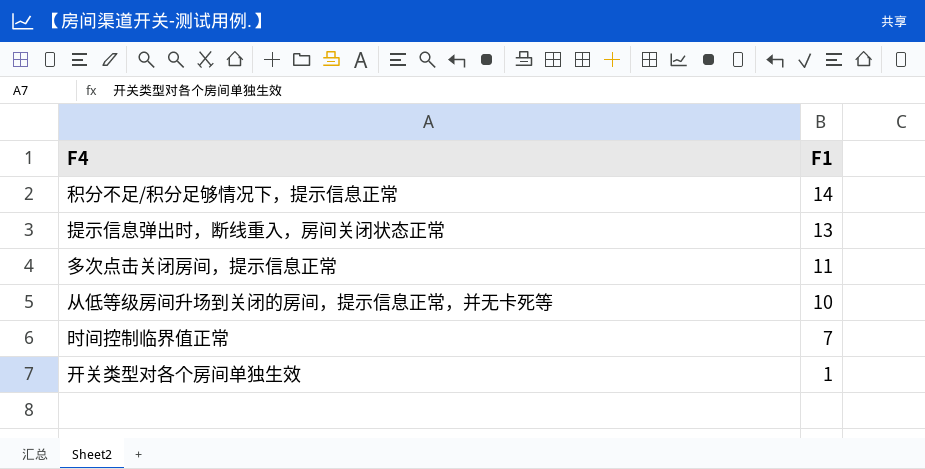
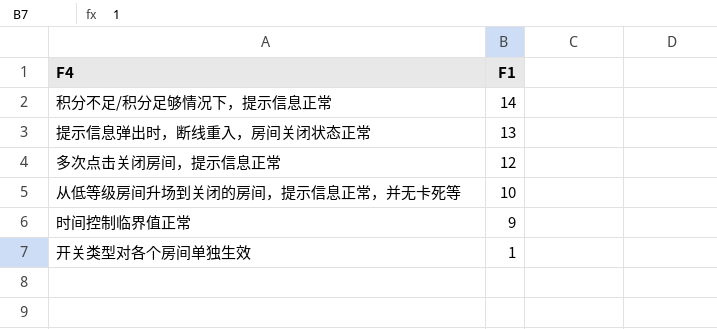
多次点击关闭房间，提示信息正常 | F1: 11 -> 12
时间控制临界值正常 | F1: 7 -> 9

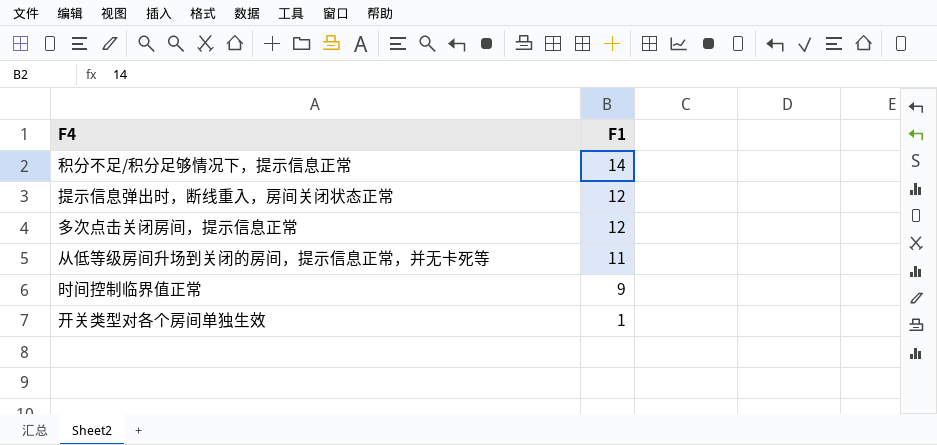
提示信息弹出时，断线重入，房间关闭状态正常 | F1: 13 -> 12
从低等级房间升场到关闭的房间，提示信息正常，并无卡死等 | F1: 10 -> 11

